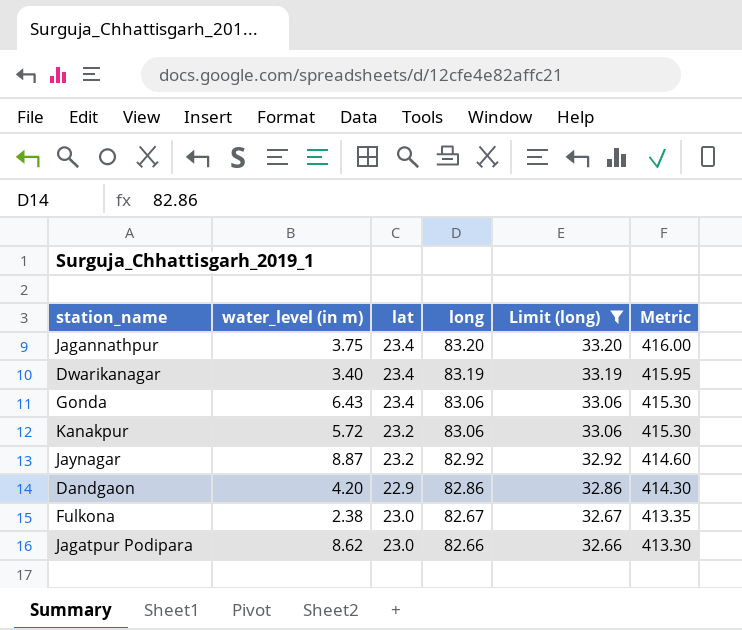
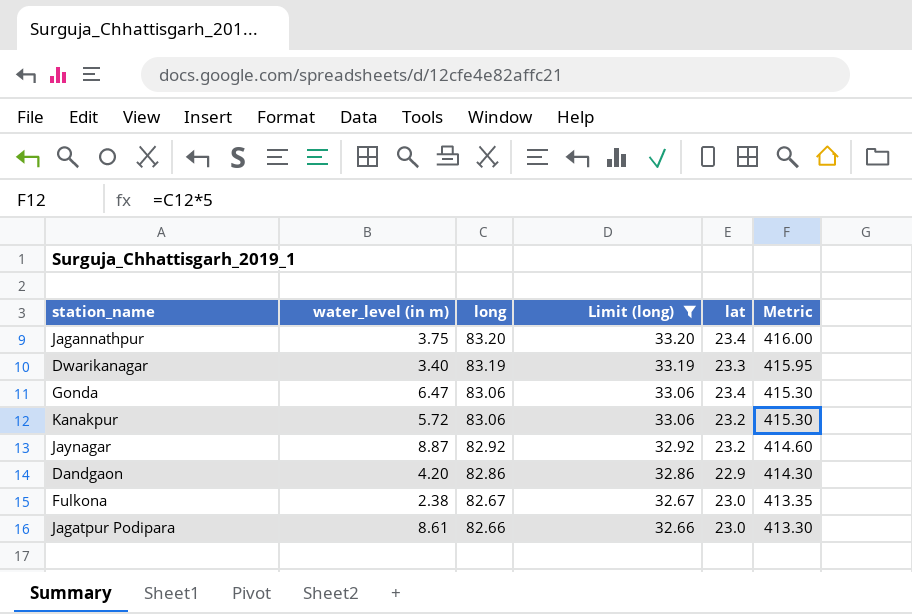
column lat | position: 3 -> 5
Dwarikanagar | lat: 23.4 -> 23.3
Gonda | water_level (in m): 6.43 -> 6.47
Jagatpur Podipara | water_level (in m): 8.62 -> 8.61

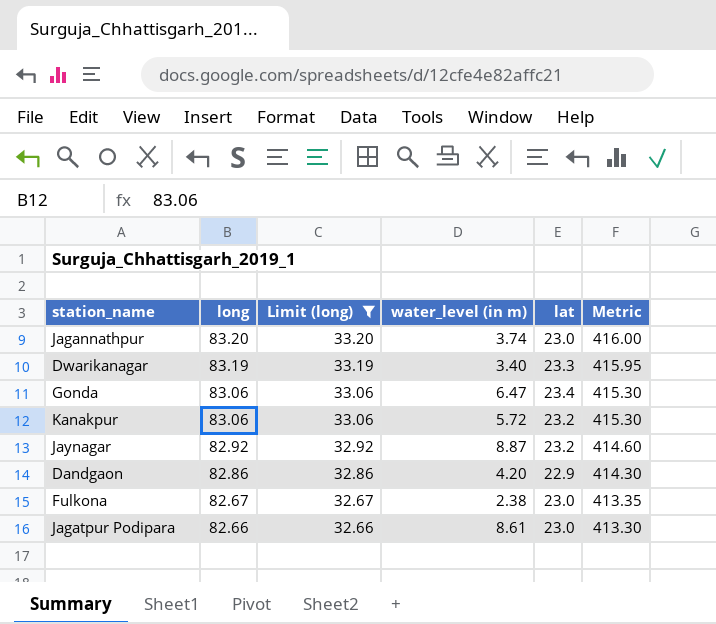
column water_level (in m) | position: 2 -> 4
Jagannathpur | water_level (in m): 3.75 -> 3.74
Jagannathpur | lat: 23.4 -> 23.0

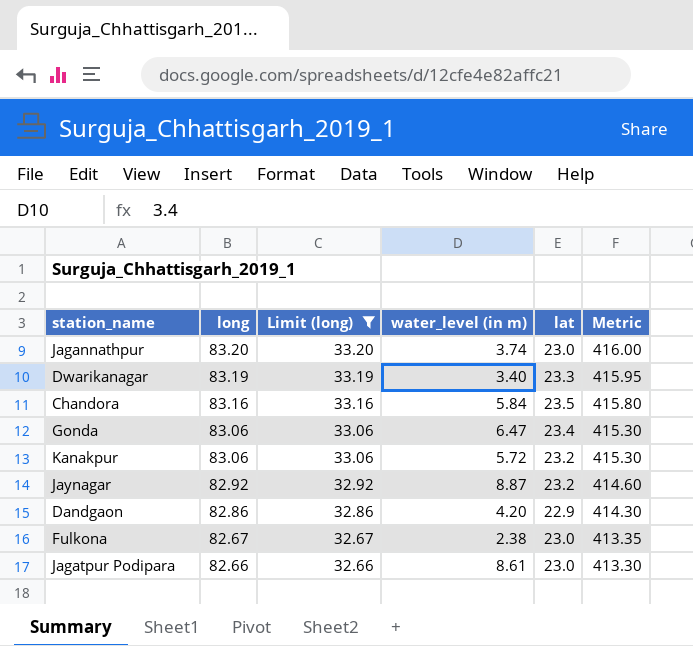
row Chandora: none -> 83.16 | 33.16 | 5.84 | 23.5 | 415.80

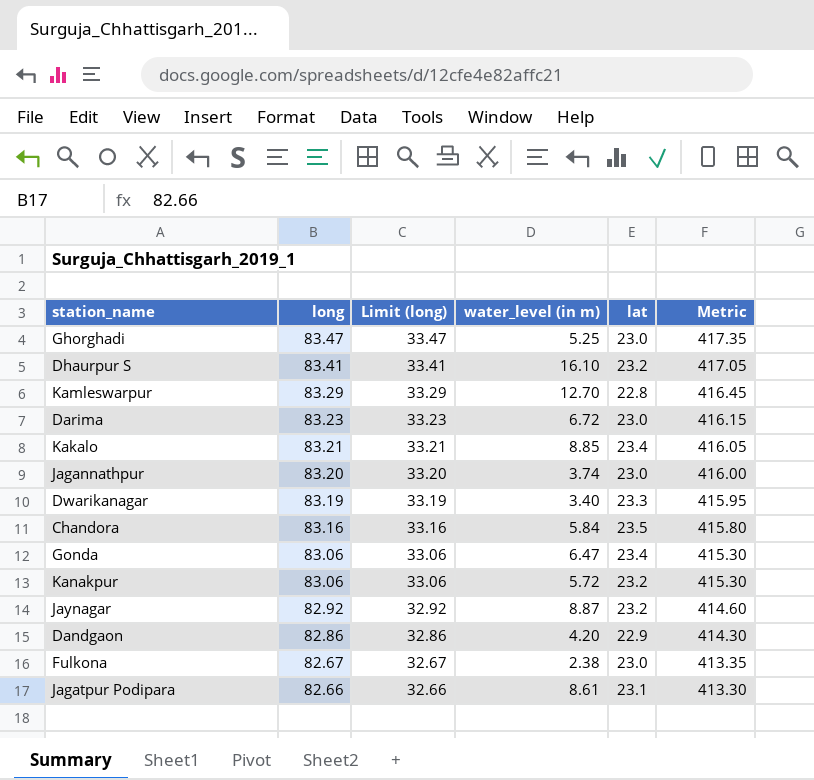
filter: Limit (long) <= 33.20 -> none
Jagatpur Podipara | lat: 23.0 -> 23.1

